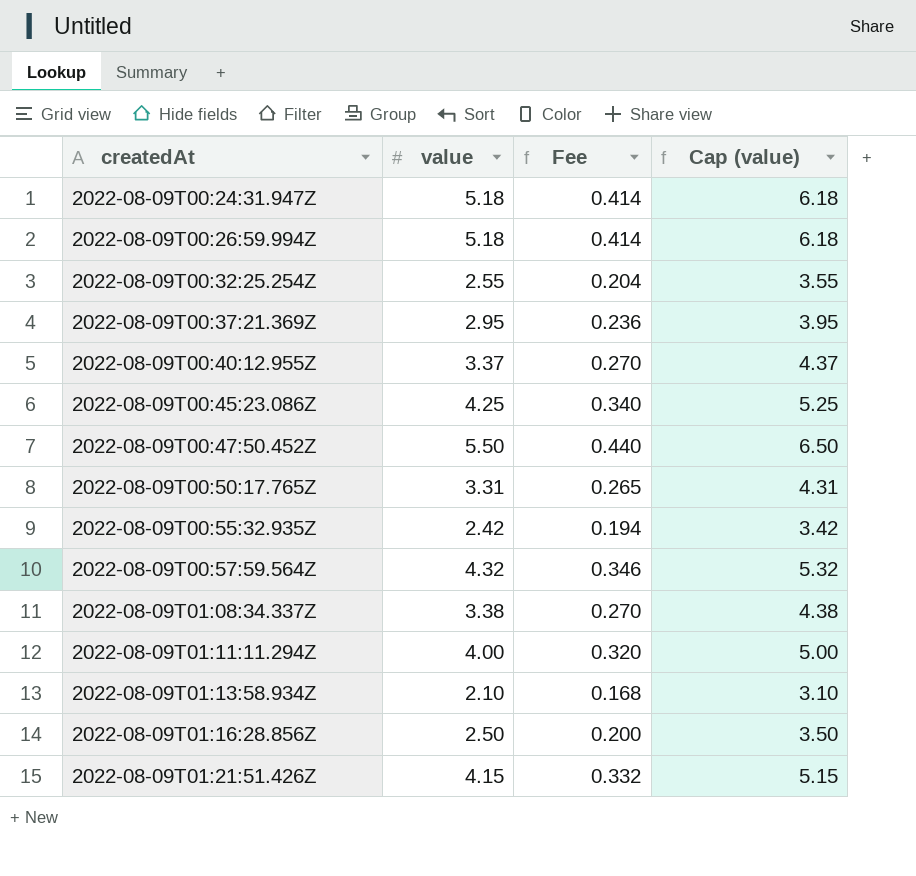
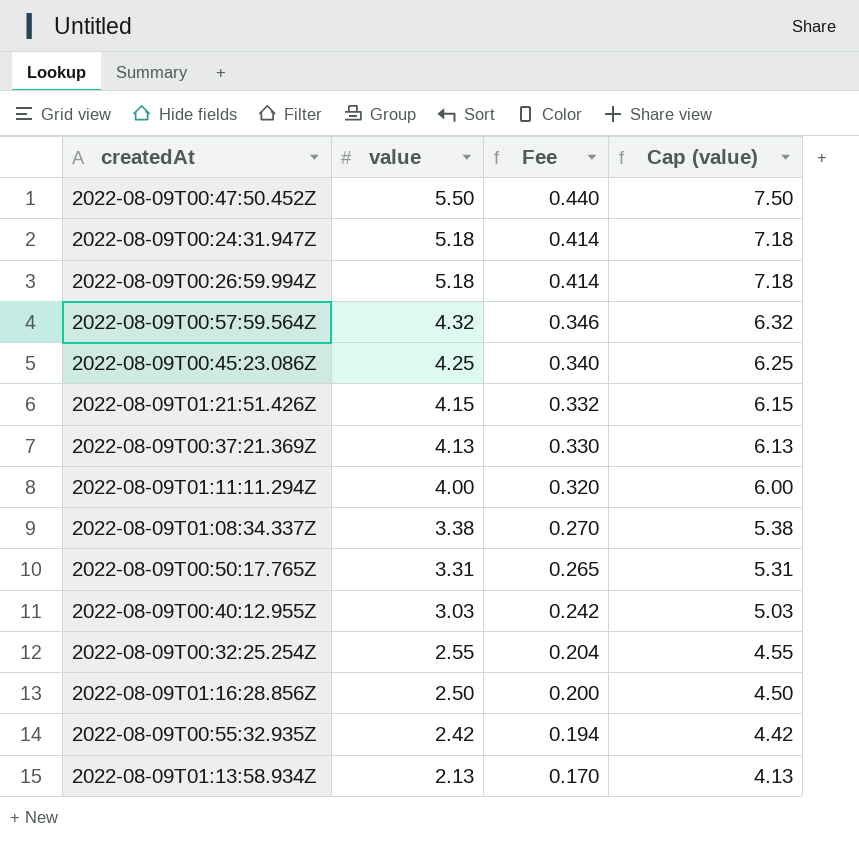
row order: createdAt ascending -> value descending
column Cap (value) | formula: [value] + 1 -> [value] + 2
2022-08-09T00:37:21.369Z | value: 2.95 -> 4.13
2022-08-09T00:37:21.369Z | Fee: 0.236 -> 0.330
2022-08-09T00:40:12.955Z | value: 3.37 -> 3.03
2022-08-09T00:40:12.955Z | Fee: 0.270 -> 0.242
2022-08-09T01:13:58.934Z | value: 2.10 -> 2.13
2022-08-09T01:13:58.934Z | Fee: 0.168 -> 0.170

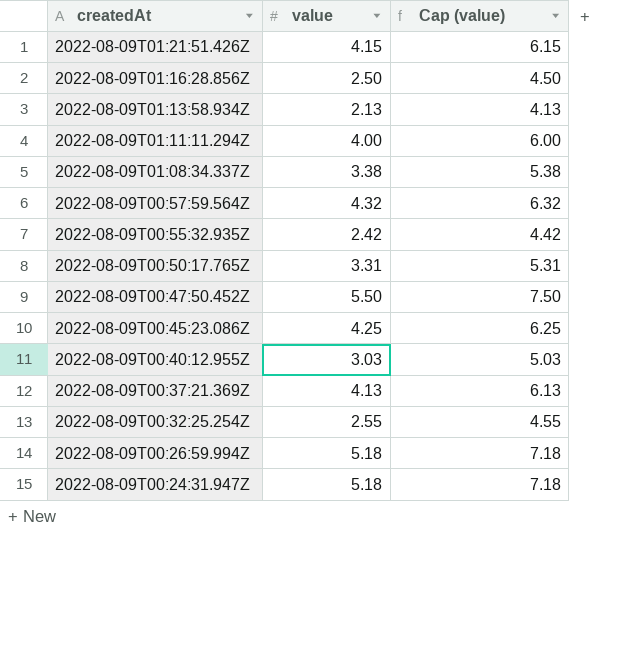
row order: value descending -> createdAt descending
column Fee | formula: [value] * 0.08 -> none

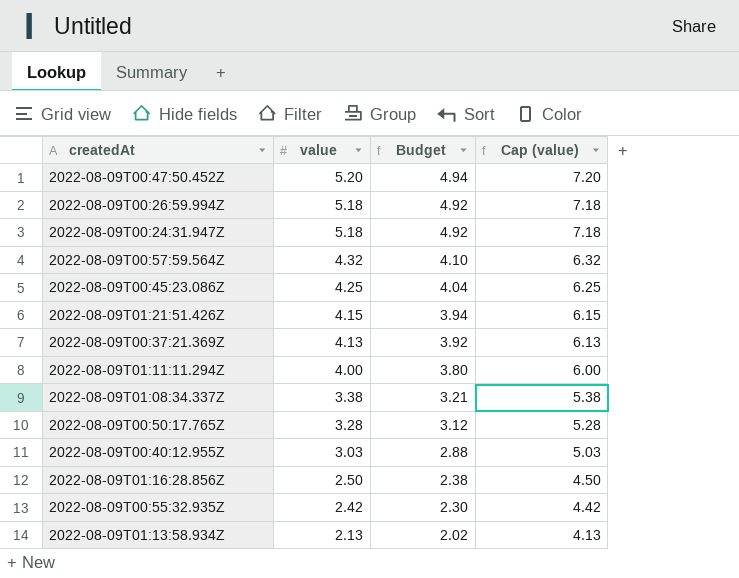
row order: createdAt descending -> value descending
column Budget | formula: none -> [value] * 0.95
row 2022-08-09T00:32:25.254Z: 2.55 | 4.55 -> none
2022-08-09T00:47:50.452Z | value: 5.50 -> 5.20
2022-08-09T00:47:50.452Z | Cap (value): 7.50 -> 7.20
2022-08-09T00:50:17.765Z | value: 3.31 -> 3.28
2022-08-09T00:50:17.765Z | Cap (value): 5.31 -> 5.28

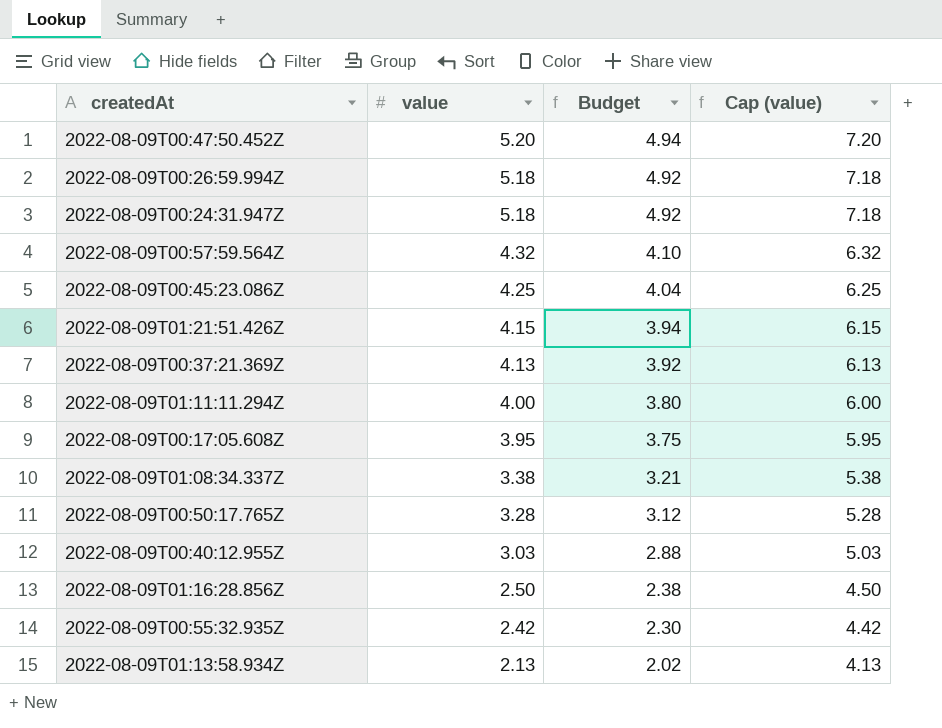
row 2022-08-09T00:17:05.608Z: none -> 3.95 | 3.75 | 5.95

